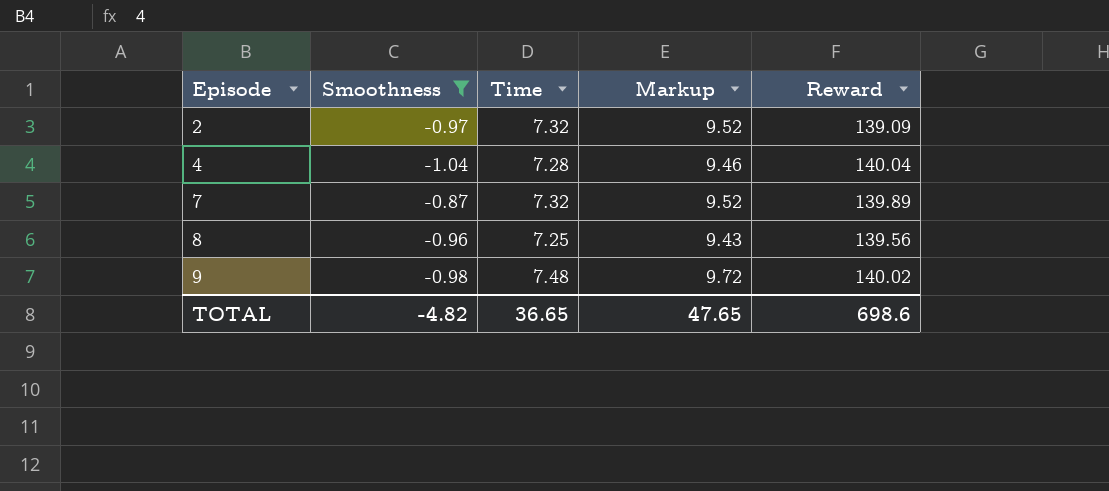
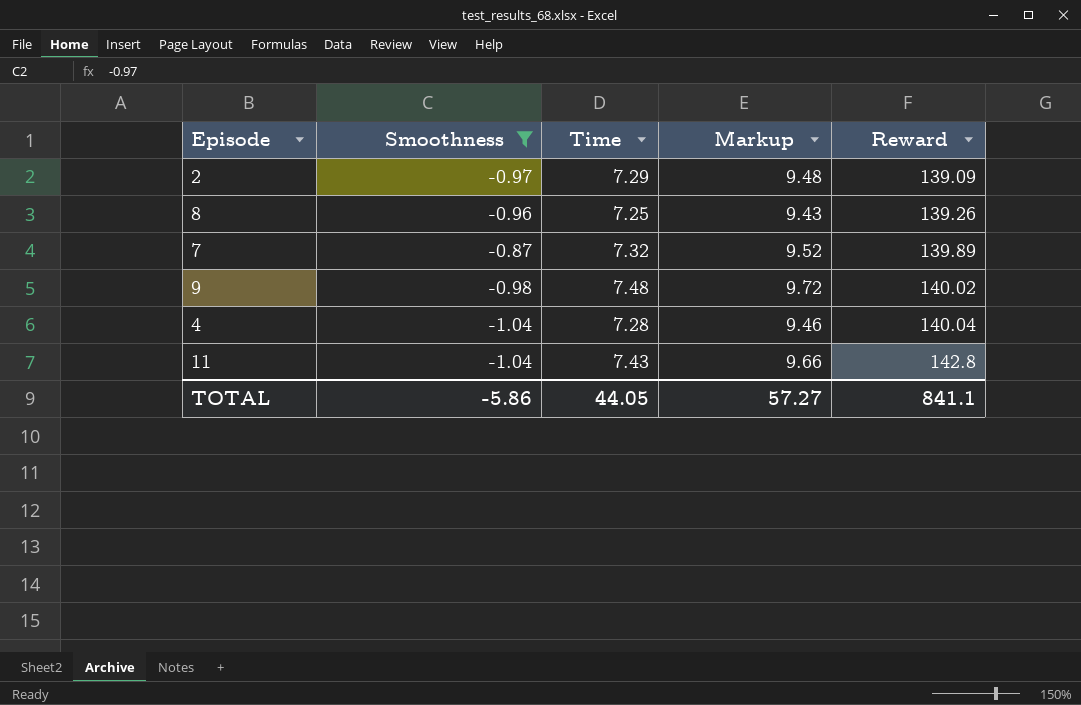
row order: Episode ascending -> Reward ascending
2 | Time: 7.32 -> 7.29
2 | Markup: 9.52 -> 9.48
8 | Reward: 139.56 -> 139.26
row 11: none -> -1.04 | 7.43 | 9.66 | 142.8
TOTAL | Smoothness: -4.82 -> -5.86
TOTAL | Time: 36.65 -> 44.05
TOTAL | Markup: 47.65 -> 57.27
TOTAL | Reward: 698.6 -> 841.1

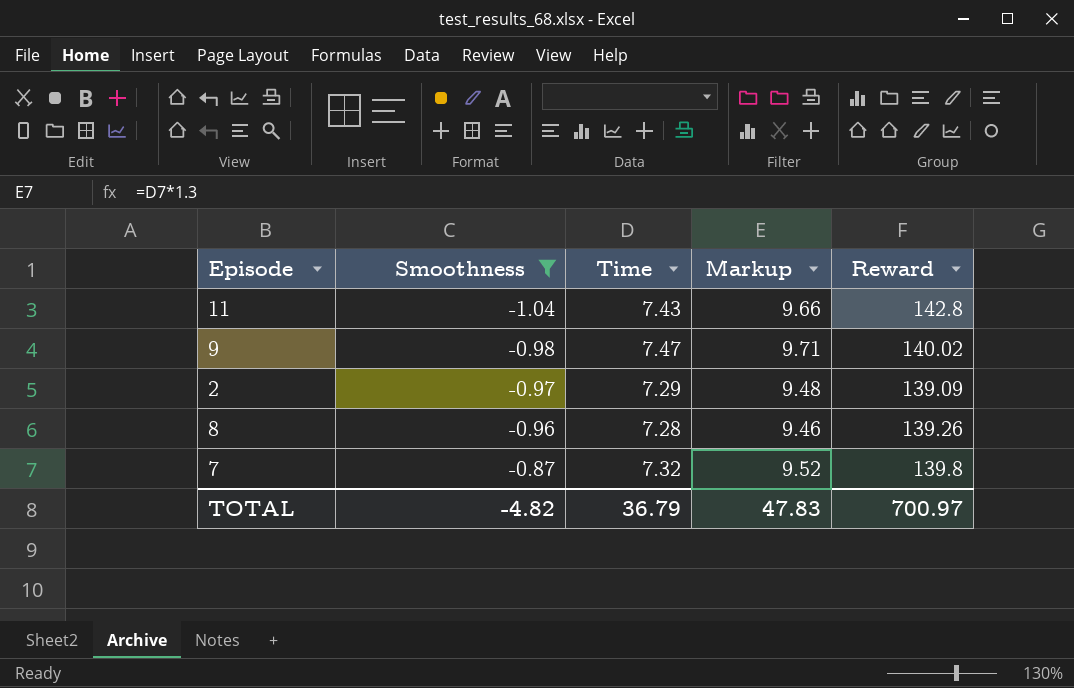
row order: Reward ascending -> Smoothness ascending
row 4: -1.04 | 7.28 | 9.46 | 140.04 -> none
9 | Time: 7.48 -> 7.47
9 | Markup: 9.72 -> 9.71
8 | Time: 7.25 -> 7.28
8 | Markup: 9.43 -> 9.46
7 | Reward: 139.89 -> 139.8
TOTAL | Smoothness: -5.86 -> -4.82
TOTAL | Time: 44.05 -> 36.79
TOTAL | Markup: 57.27 -> 47.83
TOTAL | Reward: 841.1 -> 700.97

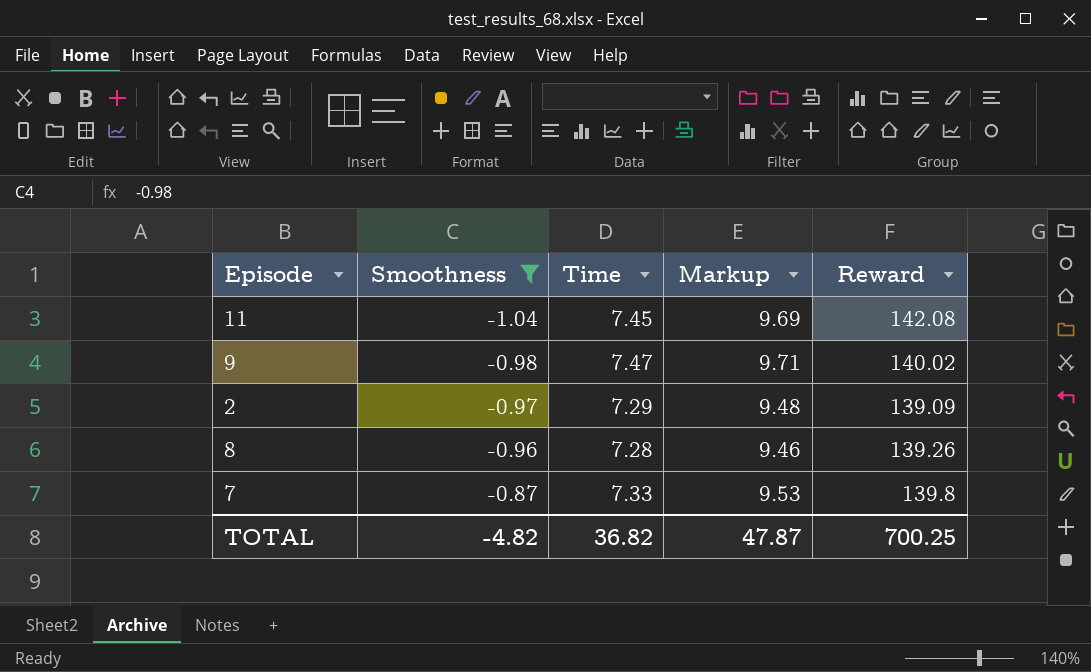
11 | Time: 7.43 -> 7.45
11 | Markup: 9.66 -> 9.69
11 | Reward: 142.8 -> 142.08
7 | Time: 7.32 -> 7.33
7 | Markup: 9.52 -> 9.53
TOTAL | Time: 36.79 -> 36.82
TOTAL | Markup: 47.83 -> 47.87
TOTAL | Reward: 700.97 -> 700.25

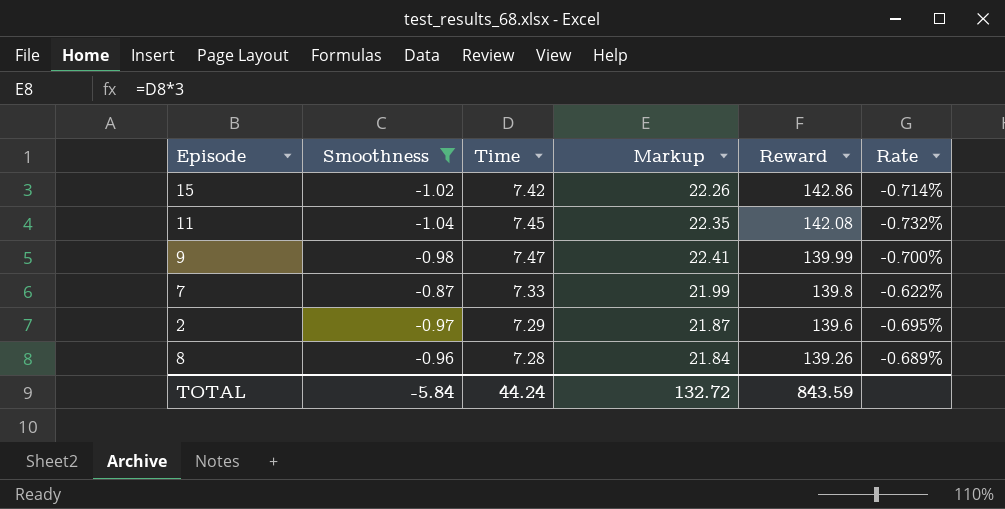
row order: Smoothness ascending -> Reward descending
column Markup | formula: [Time] * 1.3 -> [Time] * 3
column Rate | formula: none -> [Smoothness] / [Reward]
row 15: none -> -1.02 | 7.42 | 22.26 | 142.86 | -0.714%
9 | Reward: 140.02 -> 139.99
2 | Reward: 139.09 -> 139.6
TOTAL | Smoothness: -4.82 -> -5.84
TOTAL | Time: 36.82 -> 44.24
TOTAL | Markup: 47.87 -> 132.72
TOTAL | Reward: 700.25 -> 843.59

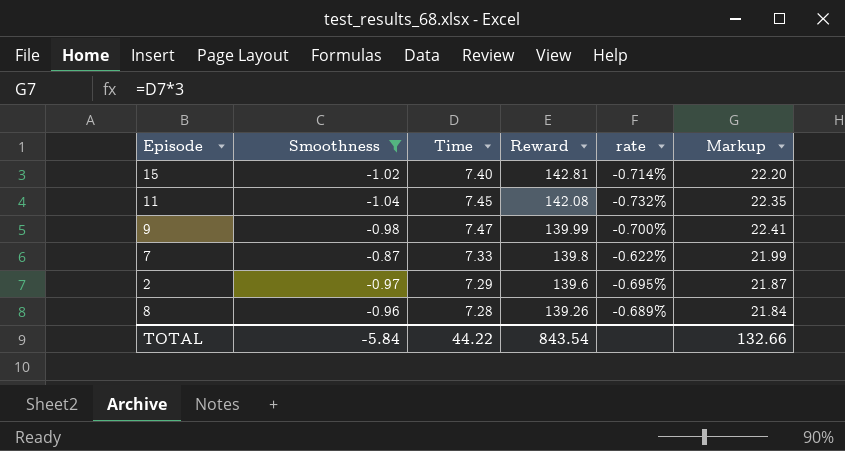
column name: Rate -> rate
column Markup | position: 4 -> 6
15 | Time: 7.42 -> 7.40
15 | Reward: 142.86 -> 142.81
15 | Markup: 22.26 -> 22.20
TOTAL | Time: 44.24 -> 44.22
TOTAL | Reward: 843.59 -> 843.54
TOTAL | Markup: 132.72 -> 132.66

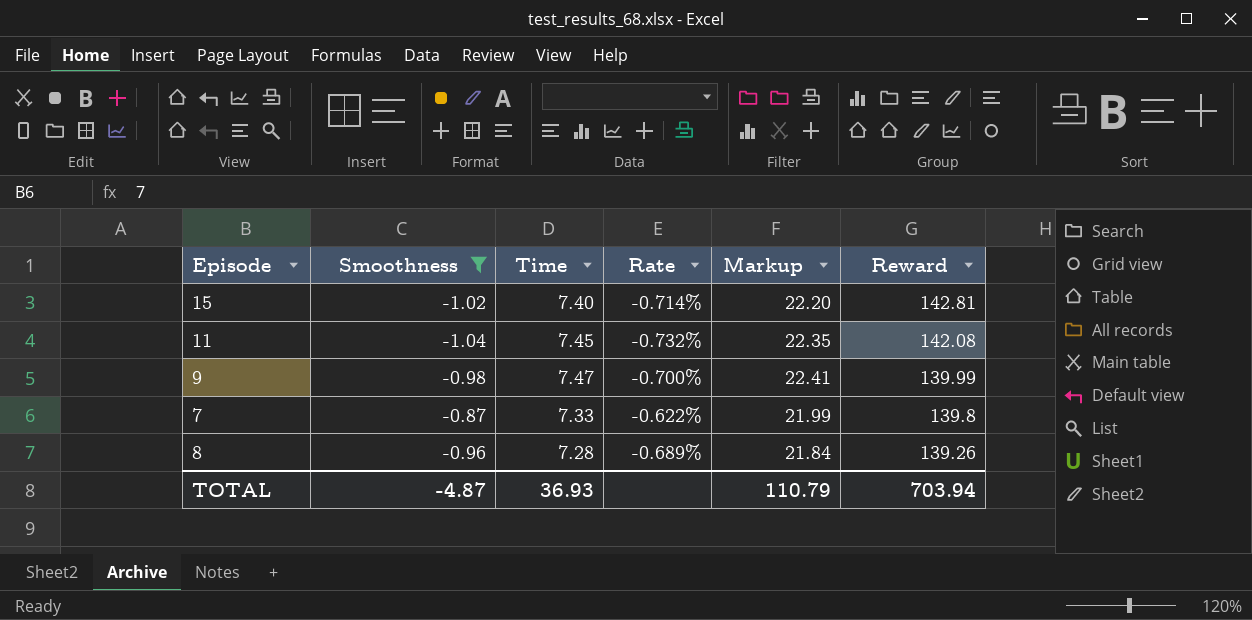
column name: rate -> Rate
column Reward | position: 4 -> 6
row 2: -0.97 | 7.29 | 139.6 | -0.695% | 21.87 -> none
TOTAL | Smoothness: -5.84 -> -4.87
TOTAL | Time: 44.22 -> 36.93
TOTAL | Markup: 132.66 -> 110.79
TOTAL | Reward: 843.54 -> 703.94

